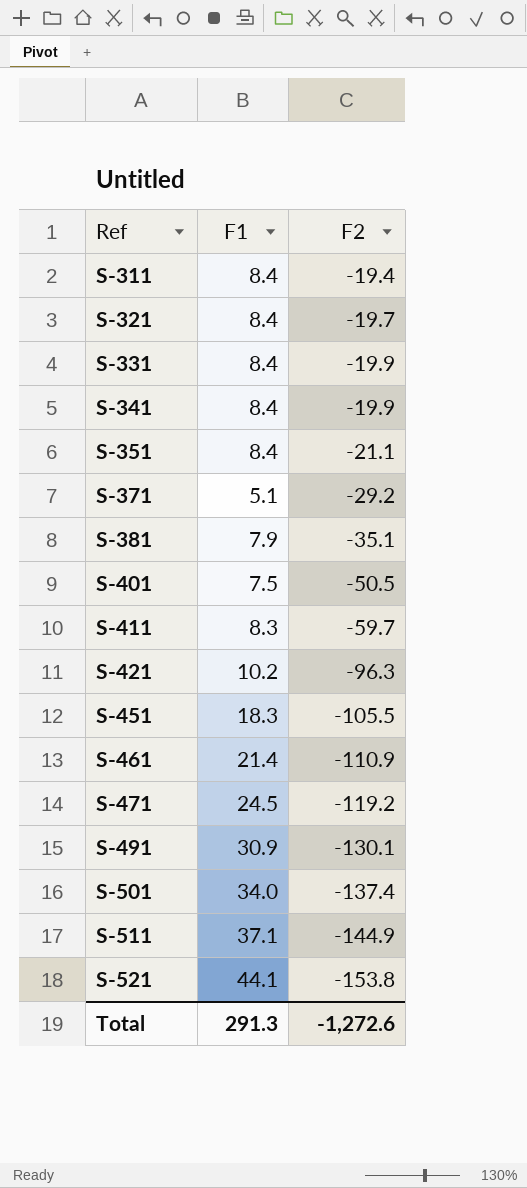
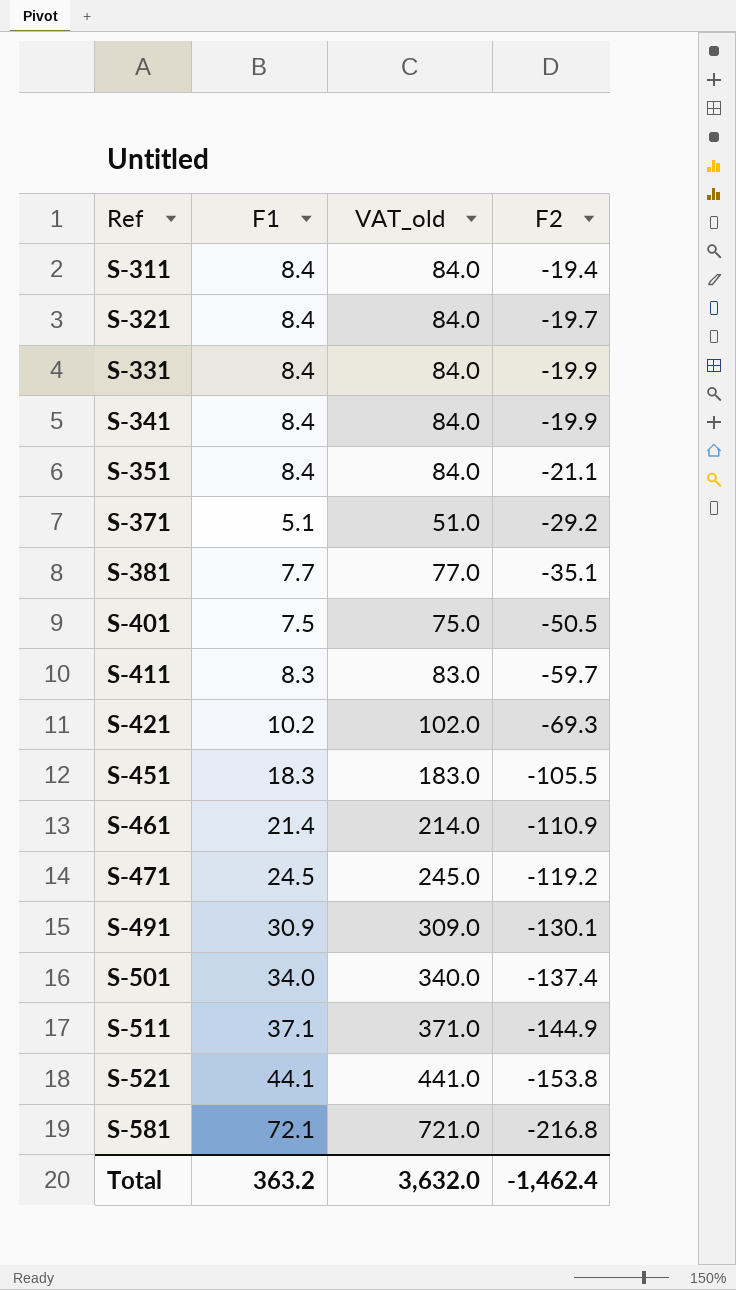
column VAT_old | formula: none -> [F1] * 10
S-381 | F1: 7.9 -> 7.7
S-421 | F2: -96.3 -> -69.3
row S-581: none -> 72.1 | 721.0 | -216.8
Total | F1: 291.3 -> 363.2
Total | F2: -1,272.6 -> -1,462.4

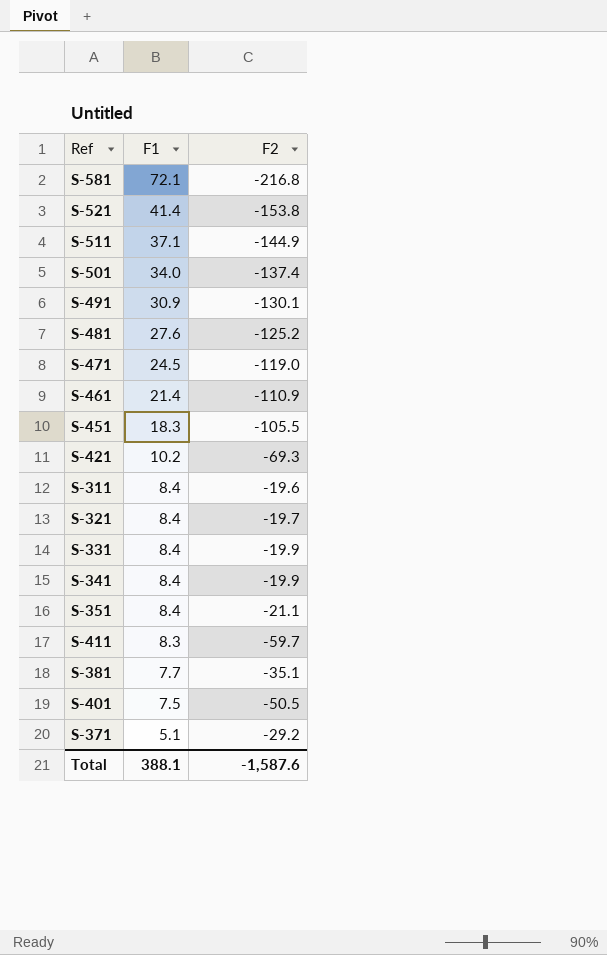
row order: Ref ascending -> F1 descending
column VAT_old | formula: [F1] * 10 -> none
S-521 | F1: 44.1 -> 41.4
row S-481: none -> 27.6 | -125.2
S-471 | F2: -119.2 -> -119.0
S-311 | F2: -19.4 -> -19.6
Total | F1: 363.2 -> 388.1
Total | F2: -1,462.4 -> -1,587.6

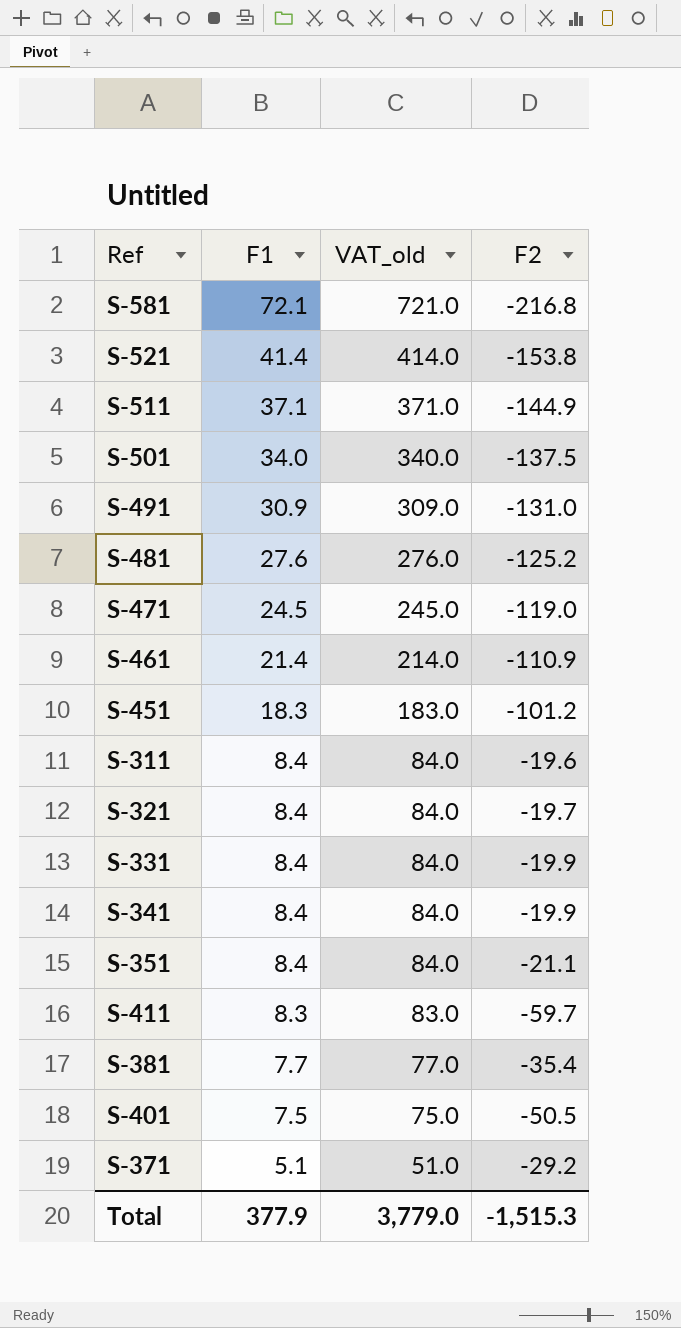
column VAT_old | formula: none -> [F1] * 10
row S-421: 10.2 | -69.3 -> none
S-501 | F2: -137.4 -> -137.5
S-491 | F2: -130.1 -> -131.0
S-451 | F2: -105.5 -> -101.2
S-381 | F2: -35.1 -> -35.4
Total | F1: 388.1 -> 377.9
Total | F2: -1,587.6 -> -1,515.3

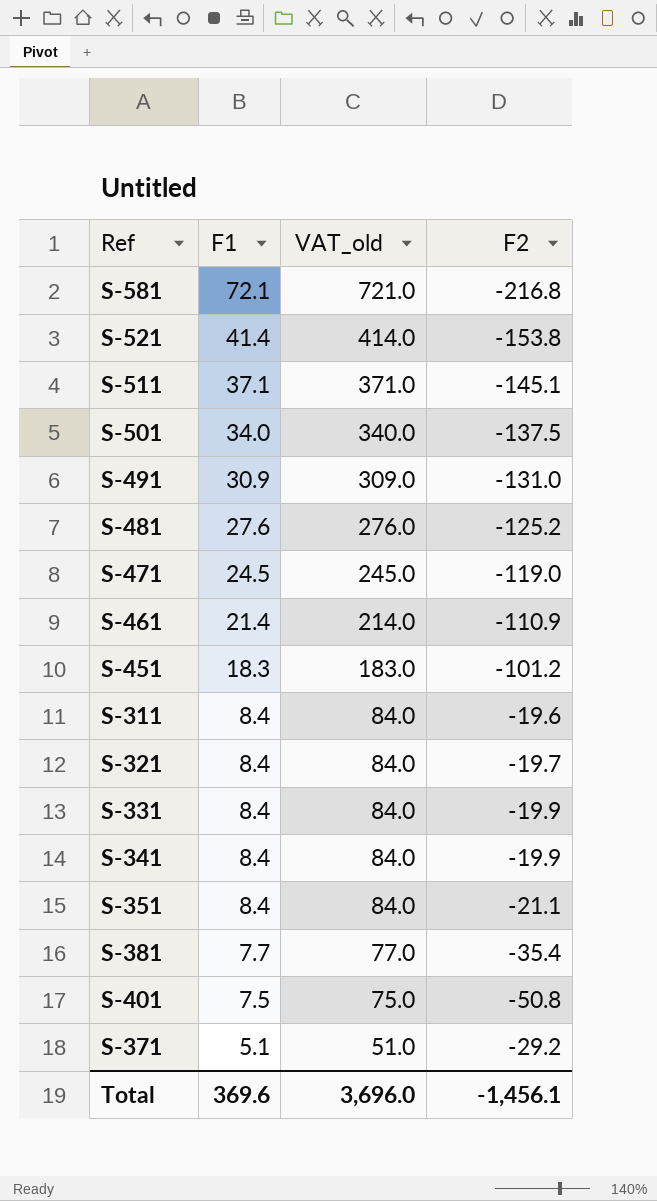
row S-411: 8.3 | 83.0 | -59.7 -> none
S-511 | F2: -144.9 -> -145.1
S-401 | F2: -50.5 -> -50.8
Total | F1: 377.9 -> 369.6
Total | VAT_old: 3,779.0 -> 3,696.0
Total | F2: -1,515.3 -> -1,456.1

